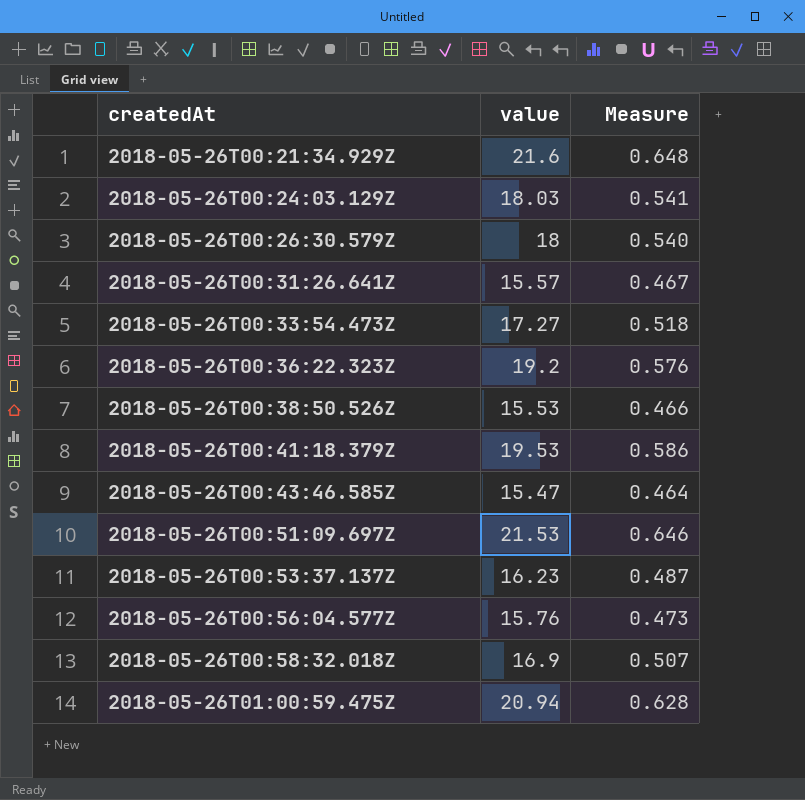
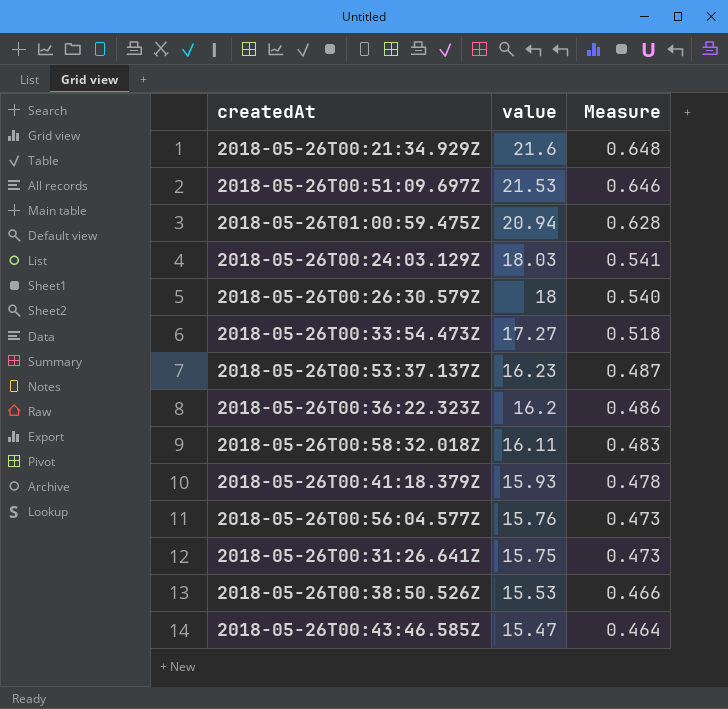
row order: createdAt ascending -> value descending
2018-05-26T00:36:22.323Z | value: 19.2 -> 16.2
2018-05-26T00:36:22.323Z | Measure: 0.576 -> 0.486
2018-05-26T00:58:32.018Z | value: 16.9 -> 16.11
2018-05-26T00:58:32.018Z | Measure: 0.507 -> 0.483
2018-05-26T00:41:18.379Z | value: 19.53 -> 15.93
2018-05-26T00:41:18.379Z | Measure: 0.586 -> 0.478
2018-05-26T00:31:26.641Z | value: 15.57 -> 15.75
2018-05-26T00:31:26.641Z | Measure: 0.467 -> 0.473

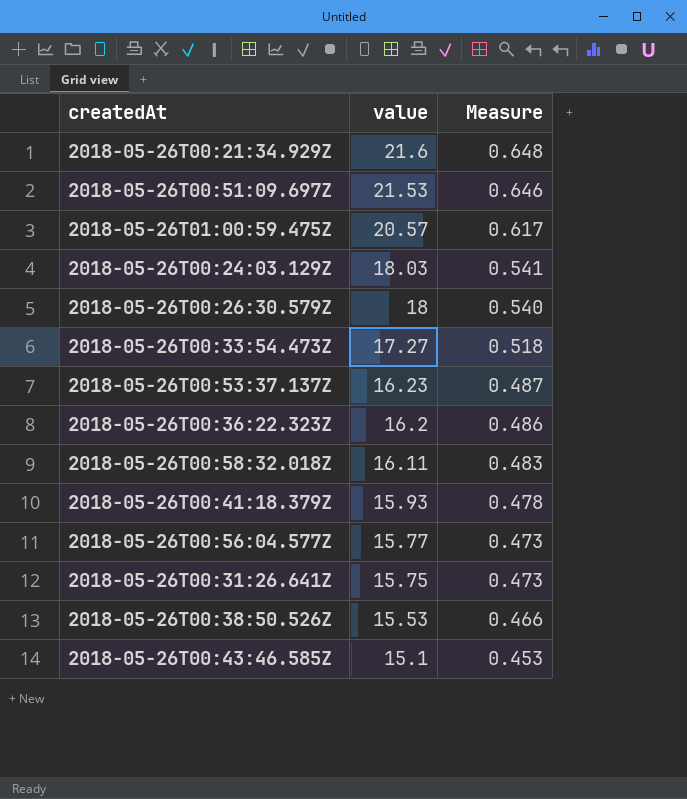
2018-05-26T01:00:59.475Z | value: 20.94 -> 20.57
2018-05-26T01:00:59.475Z | Measure: 0.628 -> 0.617
2018-05-26T00:56:04.577Z | value: 15.76 -> 15.77
2018-05-26T00:43:46.585Z | value: 15.47 -> 15.1
2018-05-26T00:43:46.585Z | Measure: 0.464 -> 0.453

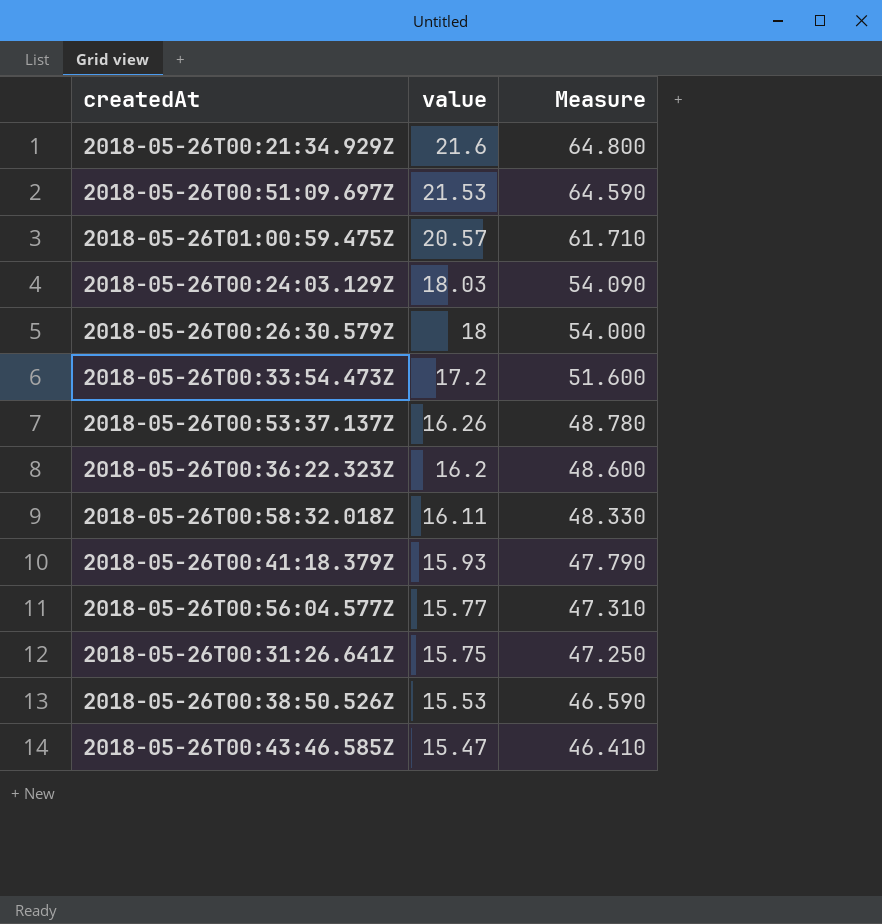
column Measure | formula: [value] * 0.03 -> [value] * 3
2018-05-26T00:33:54.473Z | value: 17.27 -> 17.2
2018-05-26T00:53:37.137Z | value: 16.23 -> 16.26
2018-05-26T00:43:46.585Z | value: 15.1 -> 15.47

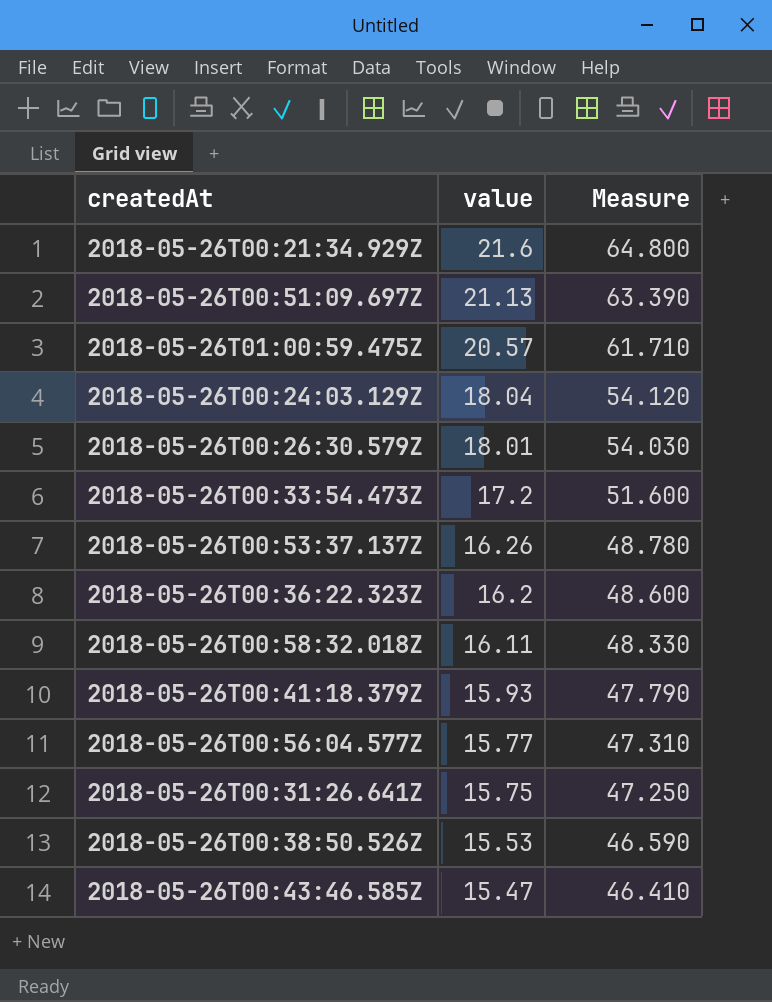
2018-05-26T00:51:09.697Z | value: 21.53 -> 21.13
2018-05-26T00:51:09.697Z | Measure: 64.590 -> 63.390
2018-05-26T00:24:03.129Z | value: 18.03 -> 18.04
2018-05-26T00:24:03.129Z | Measure: 54.090 -> 54.120
2018-05-26T00:26:30.579Z | value: 18 -> 18.01
2018-05-26T00:26:30.579Z | Measure: 54.000 -> 54.030

